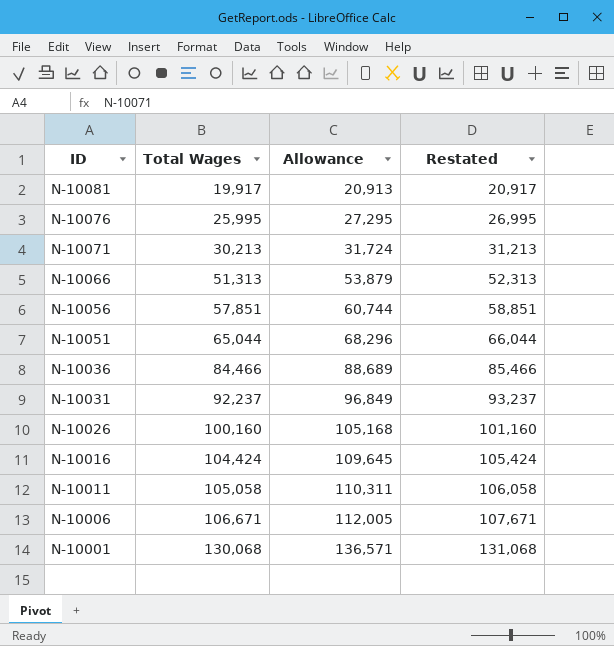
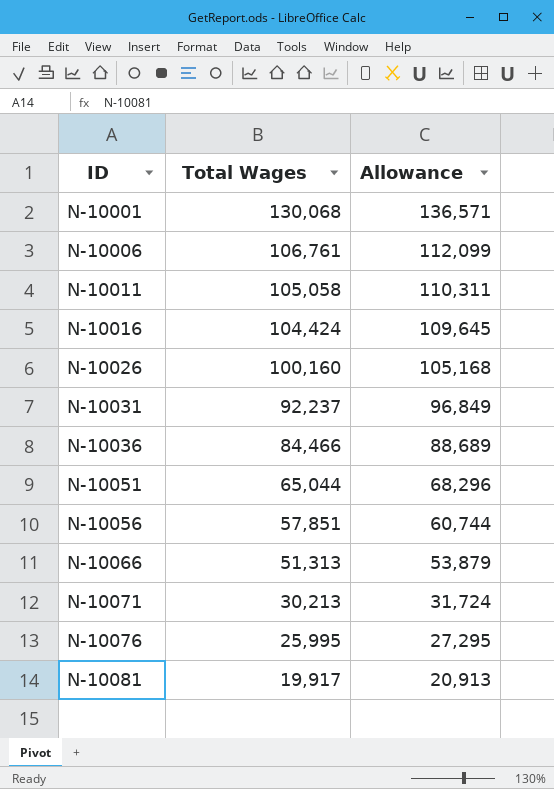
row order: ID descending -> ID ascending
column Restated | formula: [Total Wages] + 1000 -> none
N-10006 | Total Wages: 106,671 -> 106,761
N-10006 | Allowance: 112,005 -> 112,099

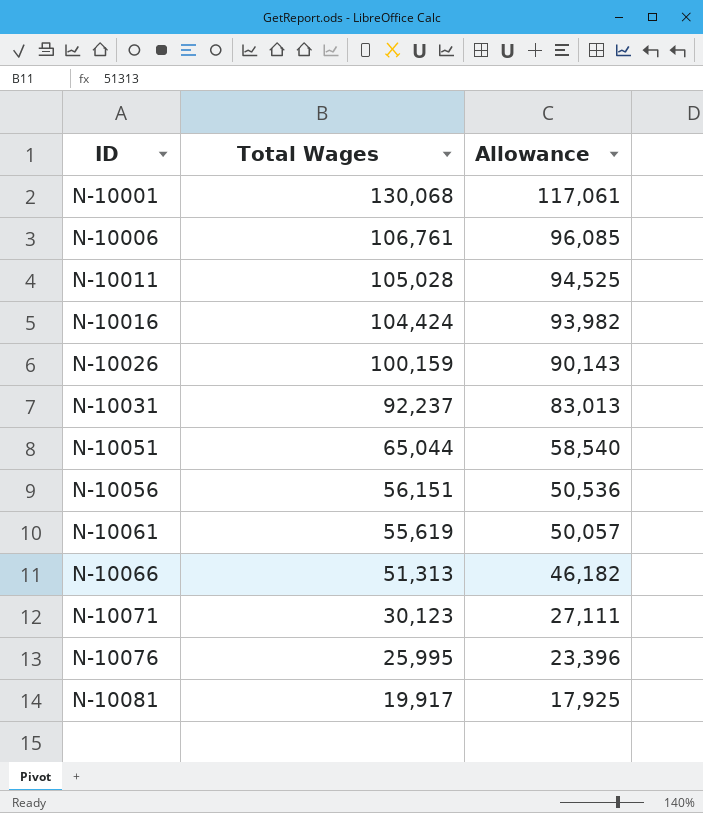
column Allowance | formula: [Total Wages] * 1.05 -> [Total Wages] * 0.9
row N-10036: 84,466 | 88,689 -> none
N-10011 | Total Wages: 105,058 -> 105,028
N-10026 | Total Wages: 100,160 -> 100,159
N-10056 | Total Wages: 57,851 -> 56,151
row N-10061: none -> 55,619 | 50,057
N-10071 | Total Wages: 30,213 -> 30,123

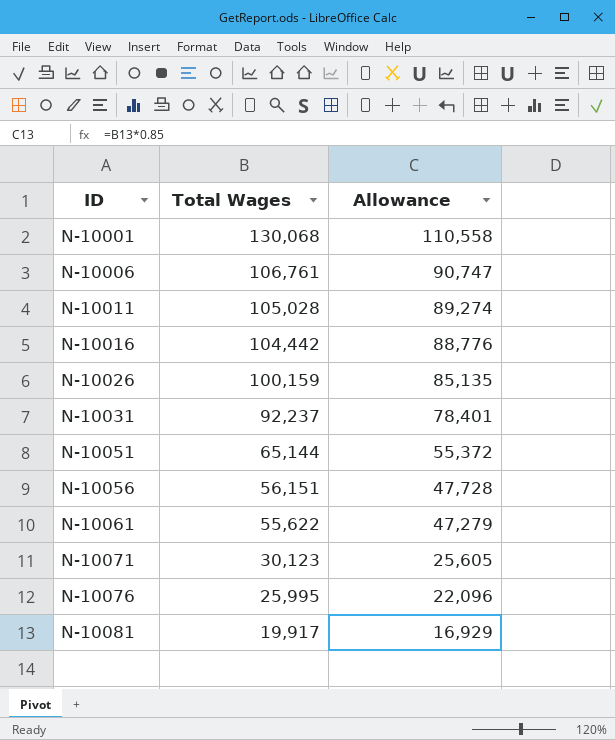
column Allowance | formula: [Total Wages] * 0.9 -> [Total Wages] * 0.85
row N-10066: 51,313 | 46,182 -> none
N-10016 | Total Wages: 104,424 -> 104,442
N-10051 | Total Wages: 65,044 -> 65,144
N-10061 | Total Wages: 55,619 -> 55,622

